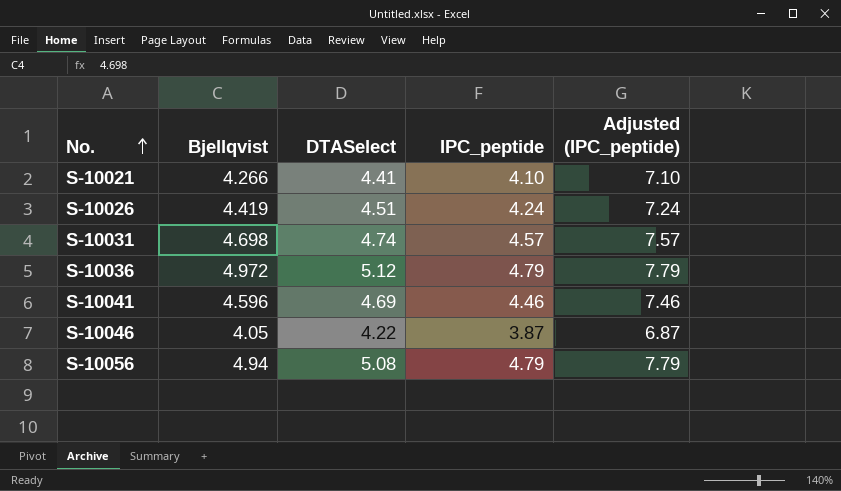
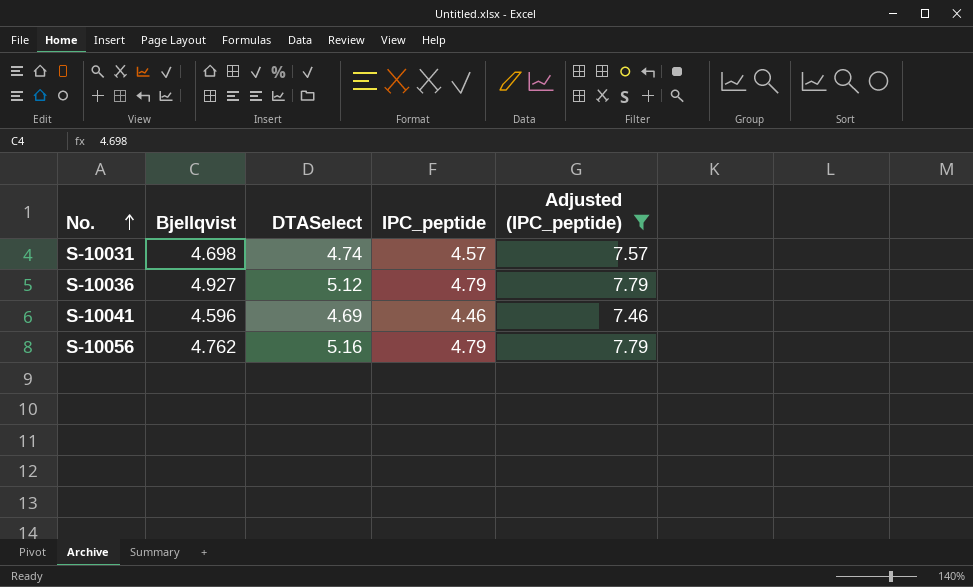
filter: none -> Adjusted (IPC_peptide) >= 7.46
S-10036 | Bjellqvist: 4.972 -> 4.927
S-10056 | Bjellqvist: 4.94 -> 4.762
S-10056 | DTASelect: 5.08 -> 5.16

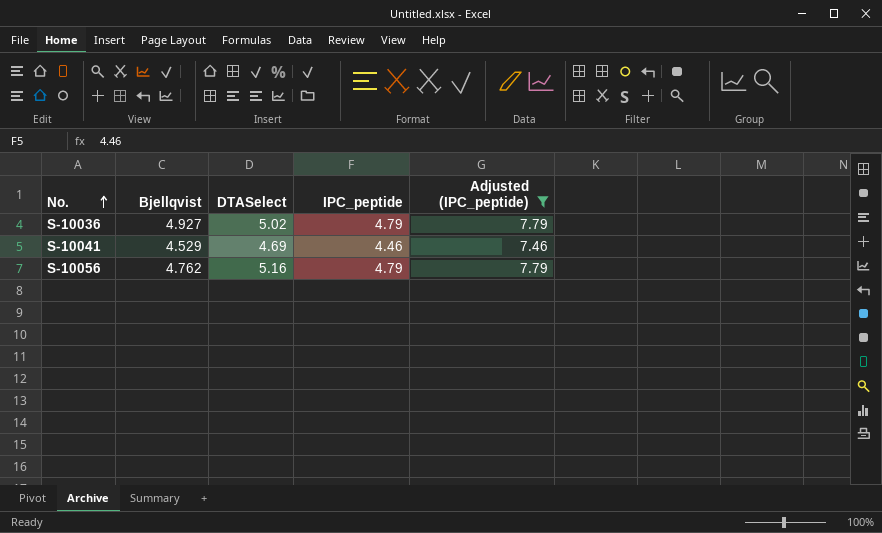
row S-10031: 4.698 | 4.74 | 4.57 | 7.57 -> none
S-10036 | DTASelect: 5.12 -> 5.02
S-10041 | Bjellqvist: 4.596 -> 4.529

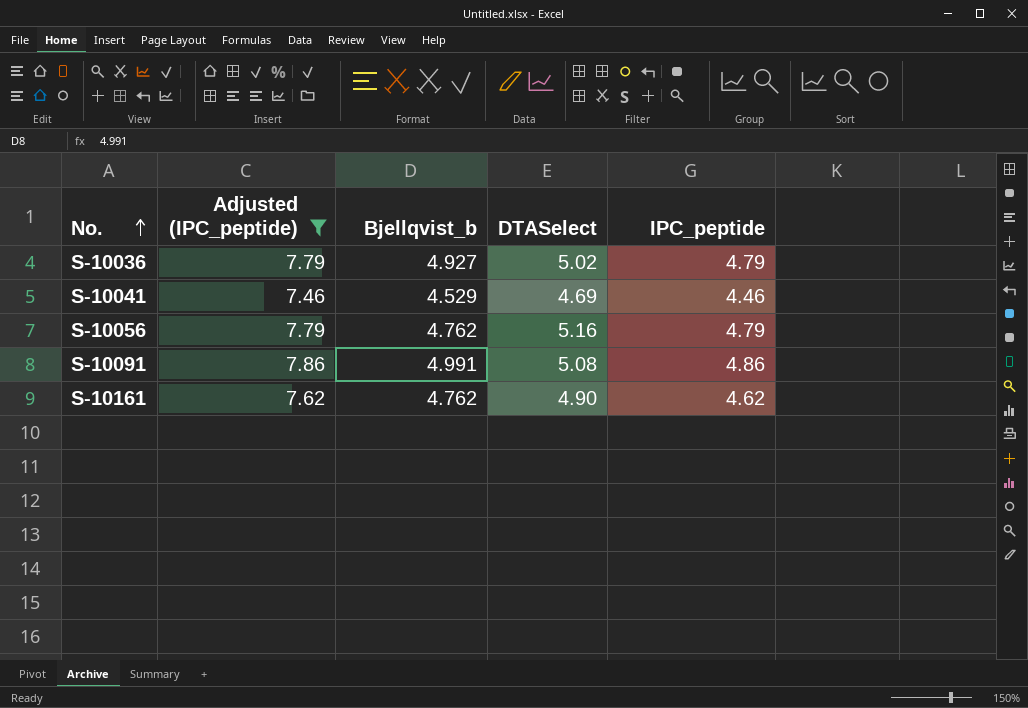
column Adjusted (IPC_peptide) | position: 5 -> 2
column name: Bjellqvist -> Bjellqvist_b
row S-10091: none -> 7.86 | 4.991 | 5.08 | 4.86
row S-10161: none -> 7.62 | 4.762 | 4.90 | 4.62

